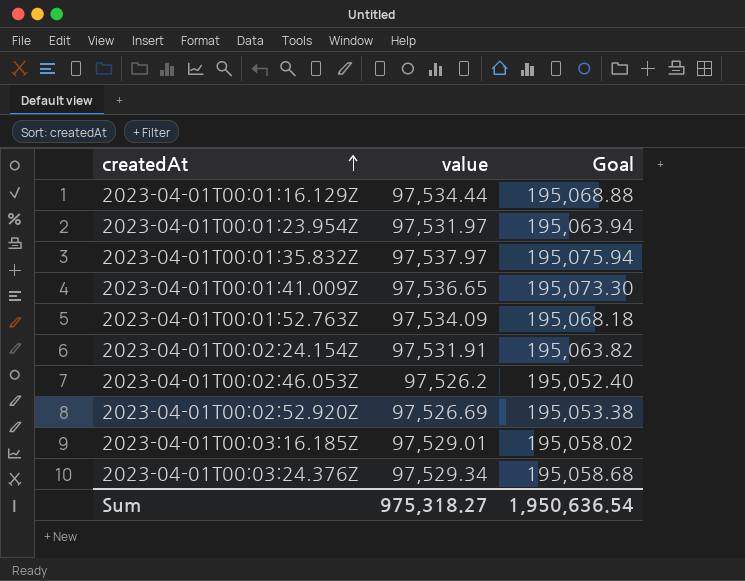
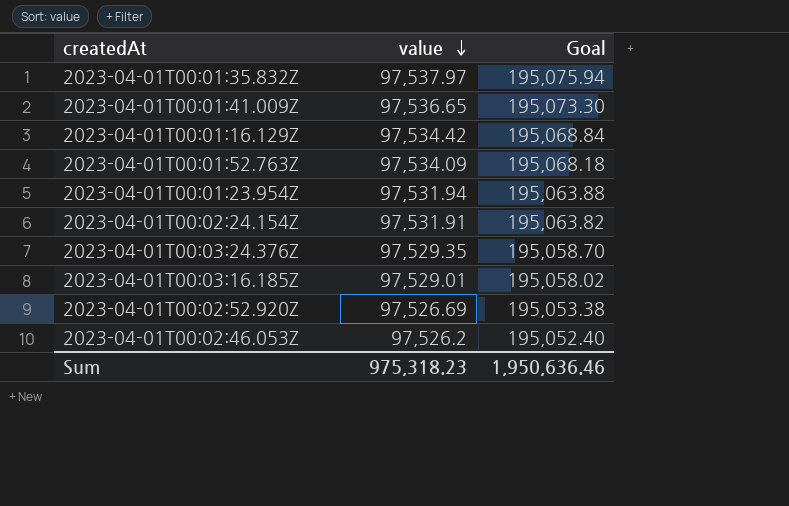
row order: createdAt ascending -> value descending
2023-04-01T00:01:16.129Z | value: 97,534.44 -> 97,534.42
2023-04-01T00:01:16.129Z | Goal: 195,068.88 -> 195,068.84
2023-04-01T00:01:23.954Z | value: 97,531.97 -> 97,531.94
2023-04-01T00:01:23.954Z | Goal: 195,063.94 -> 195,063.88
2023-04-01T00:03:24.376Z | value: 97,529.34 -> 97,529.35
2023-04-01T00:03:24.376Z | Goal: 195,058.68 -> 195,058.70
Sum | value: 975,318.27 -> 975,318.23
Sum | Goal: 1,950,636.54 -> 1,950,636.46

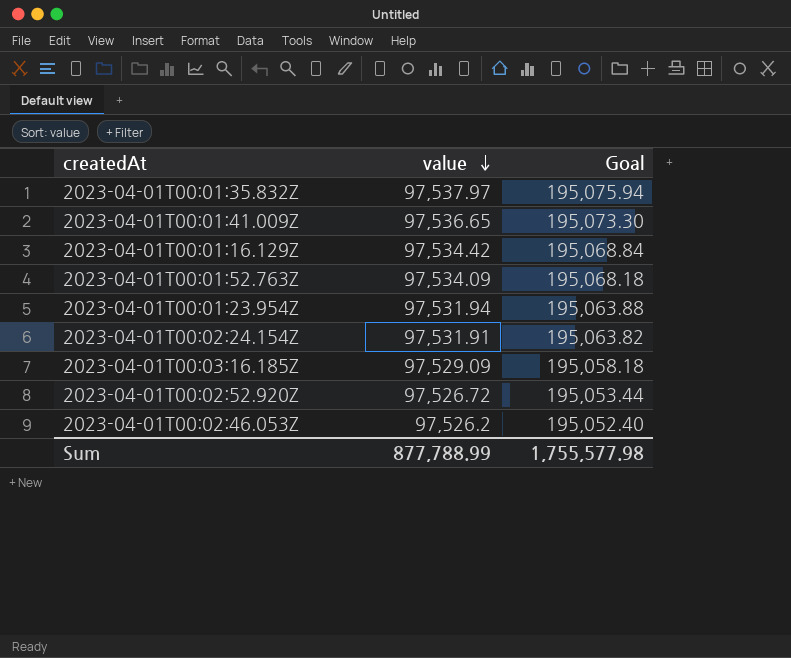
row 2023-04-01T00:03:24.376Z: 97,529.35 | 195,058.70 -> none
2023-04-01T00:03:16.185Z | value: 97,529.01 -> 97,529.09
2023-04-01T00:03:16.185Z | Goal: 195,058.02 -> 195,058.18
2023-04-01T00:02:52.920Z | value: 97,526.69 -> 97,526.72
2023-04-01T00:02:52.920Z | Goal: 195,053.38 -> 195,053.44
Sum | value: 975,318.23 -> 877,788.99
Sum | Goal: 1,950,636.46 -> 1,755,577.98

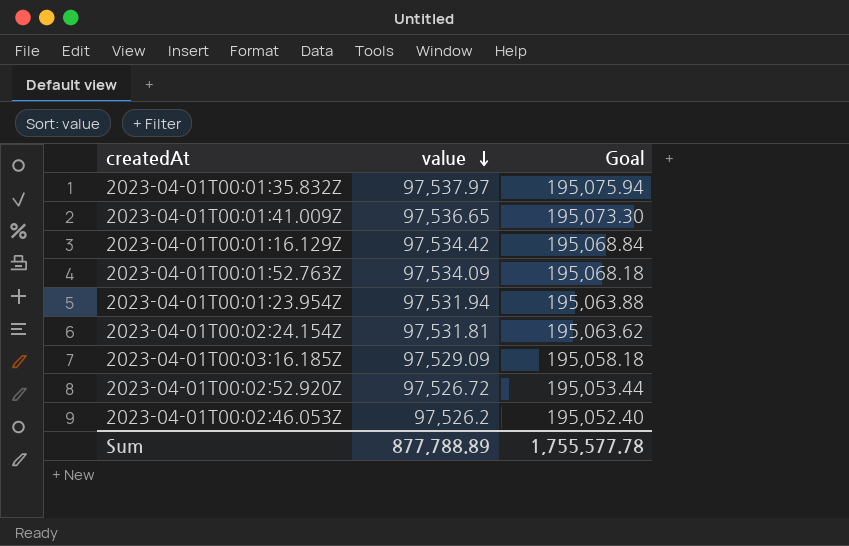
2023-04-01T00:02:24.154Z | value: 97,531.91 -> 97,531.81
2023-04-01T00:02:24.154Z | Goal: 195,063.82 -> 195,063.62
Sum | value: 877,788.99 -> 877,788.89
Sum | Goal: 1,755,577.98 -> 1,755,577.78

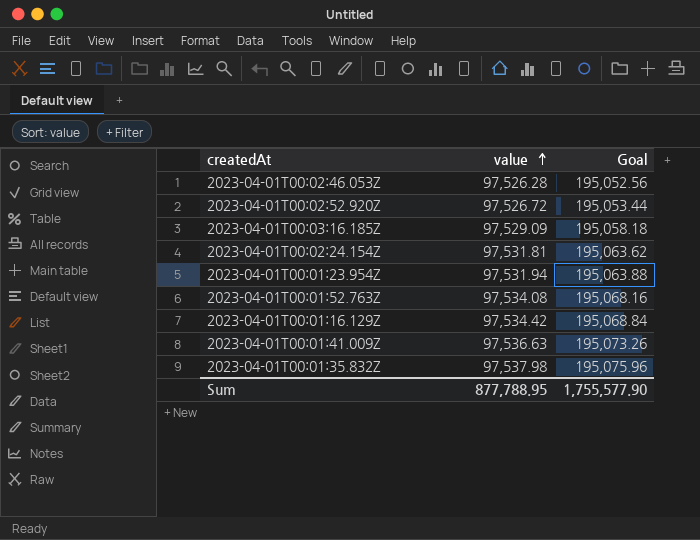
row order: value descending -> value ascending
2023-04-01T00:02:46.053Z | value: 97,526.2 -> 97,526.28
2023-04-01T00:02:46.053Z | Goal: 195,052.40 -> 195,052.56
2023-04-01T00:01:52.763Z | value: 97,534.09 -> 97,534.08
2023-04-01T00:01:52.763Z | Goal: 195,068.18 -> 195,068.16
2023-04-01T00:01:41.009Z | value: 97,536.65 -> 97,536.63
2023-04-01T00:01:41.009Z | Goal: 195,073.30 -> 195,073.26
2023-04-01T00:01:35.832Z | value: 97,537.97 -> 97,537.98
2023-04-01T00:01:35.832Z | Goal: 195,075.94 -> 195,075.96
Sum | value: 877,788.89 -> 877,788.95
Sum | Goal: 1,755,577.78 -> 1,755,577.90

